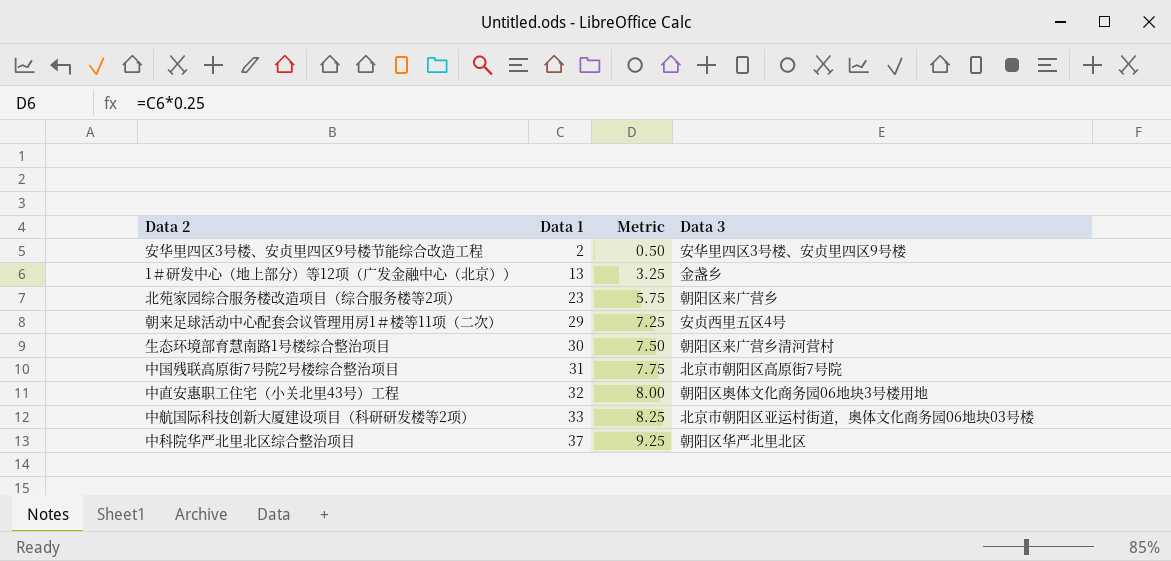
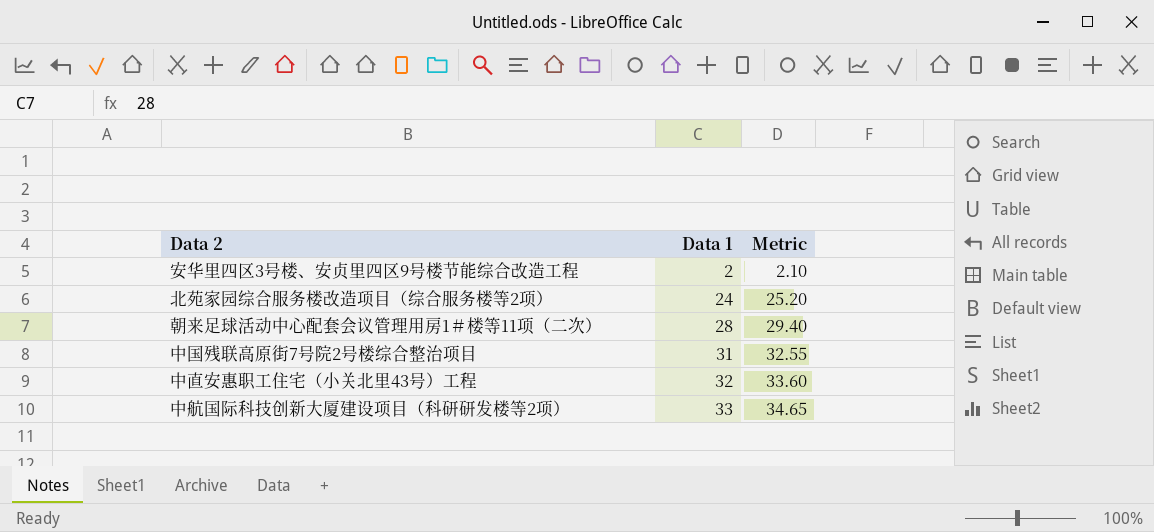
column Data 3 | position: 4 -> none
column Metric | formula: [Data 1] * 0.25 -> [Data 1] * 1.05
row 1＃研发中心（地上部分）等12项（广发金融中心（北京））: 13 | 3.25 | 金盏乡 -> none
row 生态环境部育慧南路1号楼综合整治项目: 30 | 7.50 | 朝阳区来广营乡清河营村 -> none
row 中科院华严北里北区综合整治项目: 37 | 9.25 | 朝阳区华严北里北区 -> none
北苑家园综合服务楼改造项目（综合服务楼等2项） | Data 1: 23 -> 24
朝来足球活动中心配套会议管理用房1＃楼等11项（二次） | Data 1: 29 -> 28

